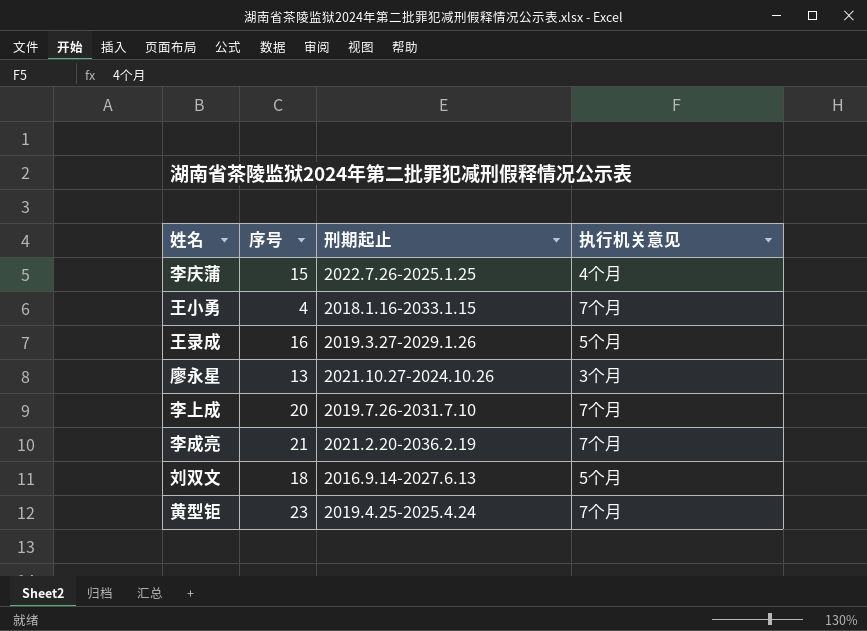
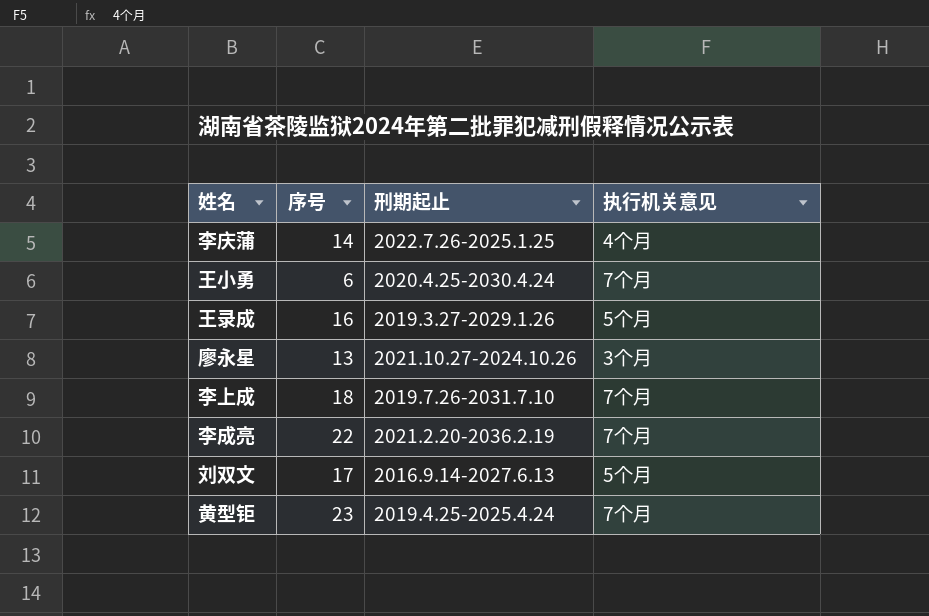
李庆蒲 | 序号: 15 -> 14
王小勇 | 序号: 4 -> 6
王小勇 | 刑期起止: 2018.1.16-2033.1.15 -> 2020.4.25-2030.4.24
李上成 | 序号: 20 -> 18
李成亮 | 序号: 21 -> 22
刘双文 | 序号: 18 -> 17

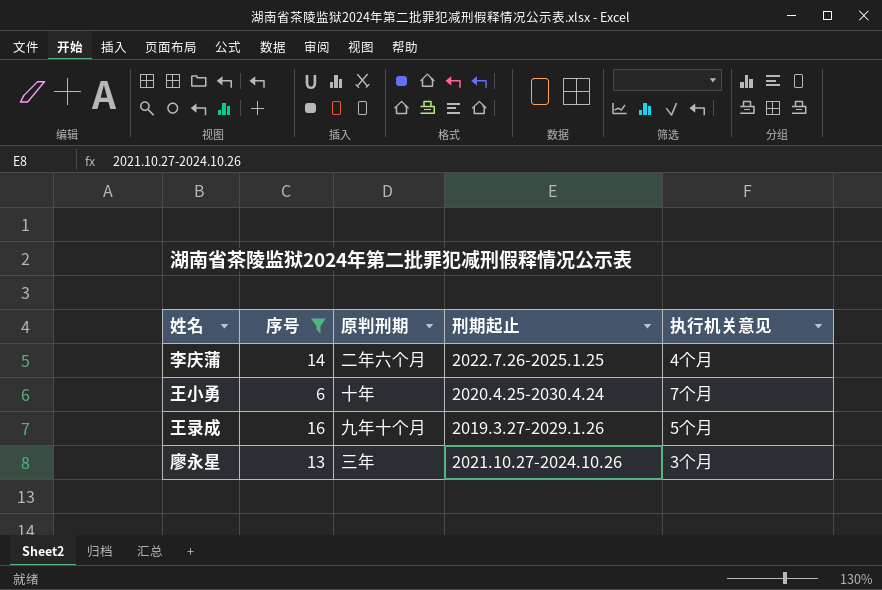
filter: none -> 序号 <= 16
column 原判刑期 | position: none -> 3

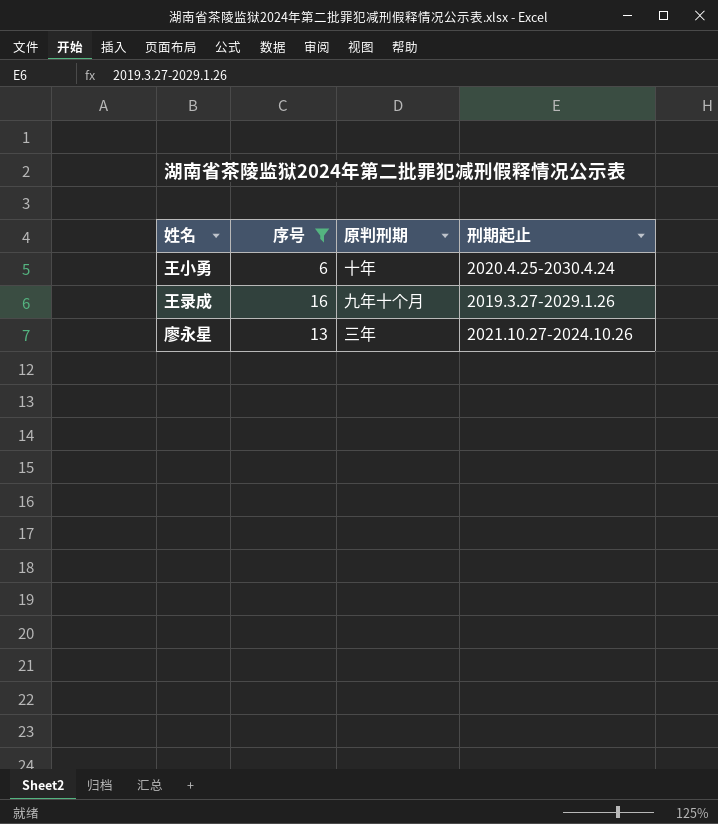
column 执行机关意见 | position: 5 -> none
row 李庆蒲: 14 | 二年六个月 | 2022.7.26-2025.1.25 | 4个月 -> none

